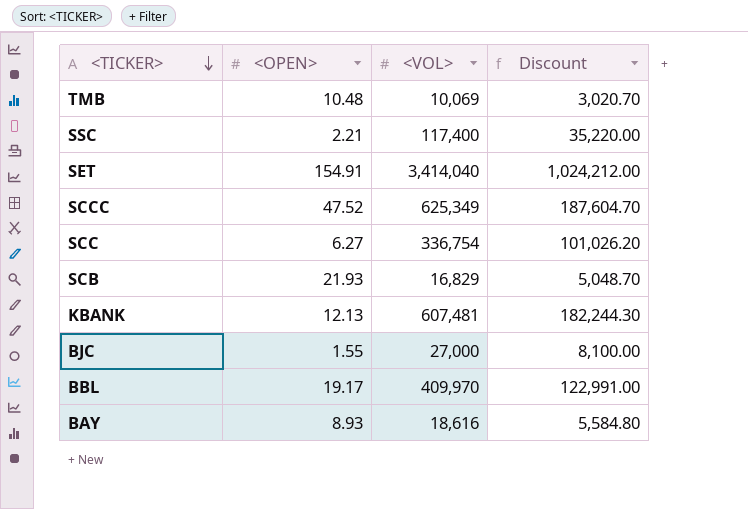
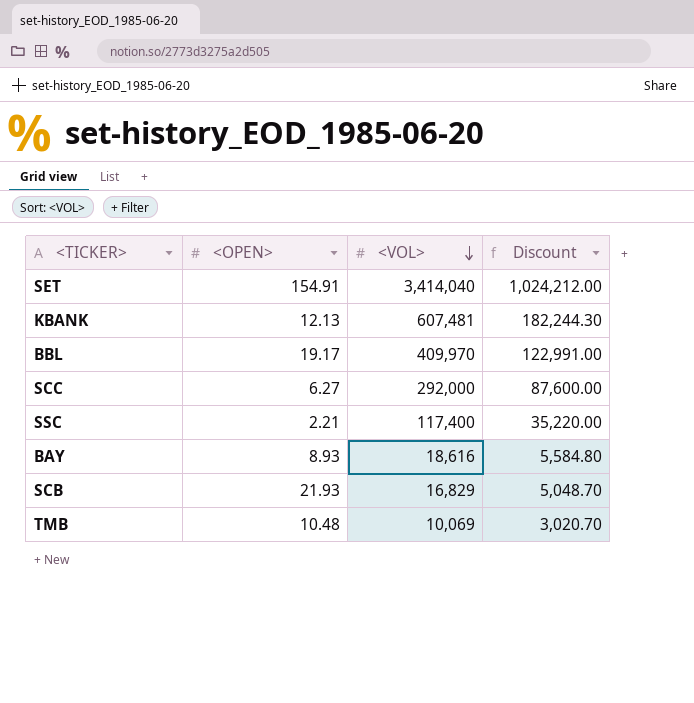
row order: <TICKER> descending -> <VOL> descending
row SCCC: 47.52 | 625,349 | 187,604.70 -> none
row BJC: 1.55 | 27,000 | 8,100.00 -> none
SCC | <VOL>: 336,754 -> 292,000
SCC | Discount: 101,026.20 -> 87,600.00

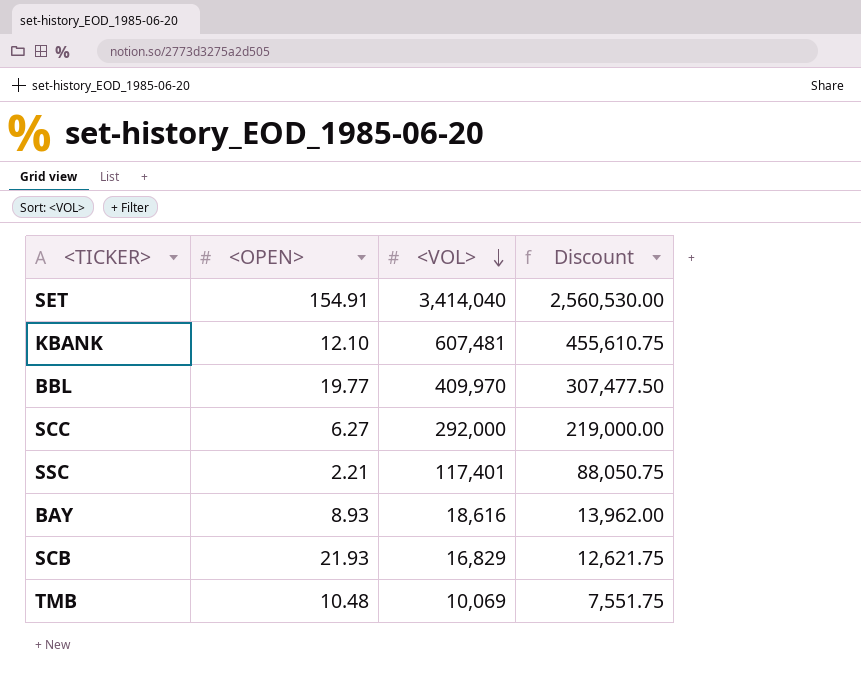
column Discount | formula: [<VOL>] * 0.3 -> [<VOL>] * 0.75
KBANK | <OPEN>: 12.13 -> 12.10
BBL | <OPEN>: 19.17 -> 19.77
SSC | <VOL>: 117,400 -> 117,401

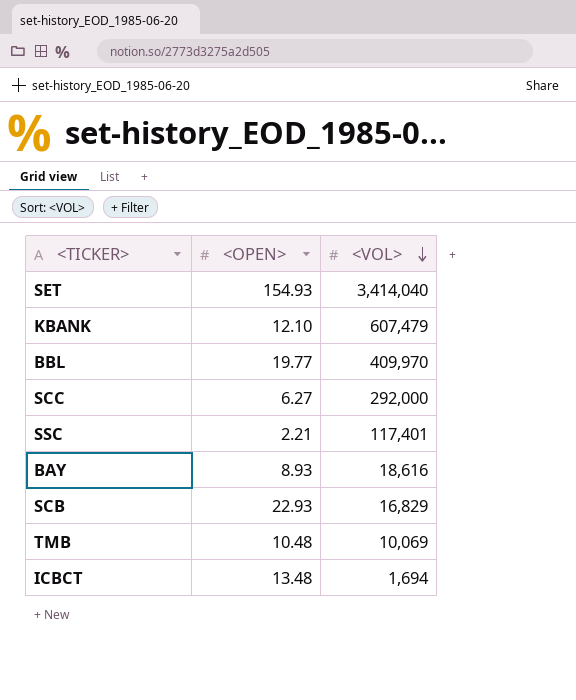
column Discount | formula: [<VOL>] * 0.75 -> none
SET | <OPEN>: 154.91 -> 154.93
KBANK | <VOL>: 607,481 -> 607,479
SCB | <OPEN>: 21.93 -> 22.93
row ICBCT: none -> 13.48 | 1,694

